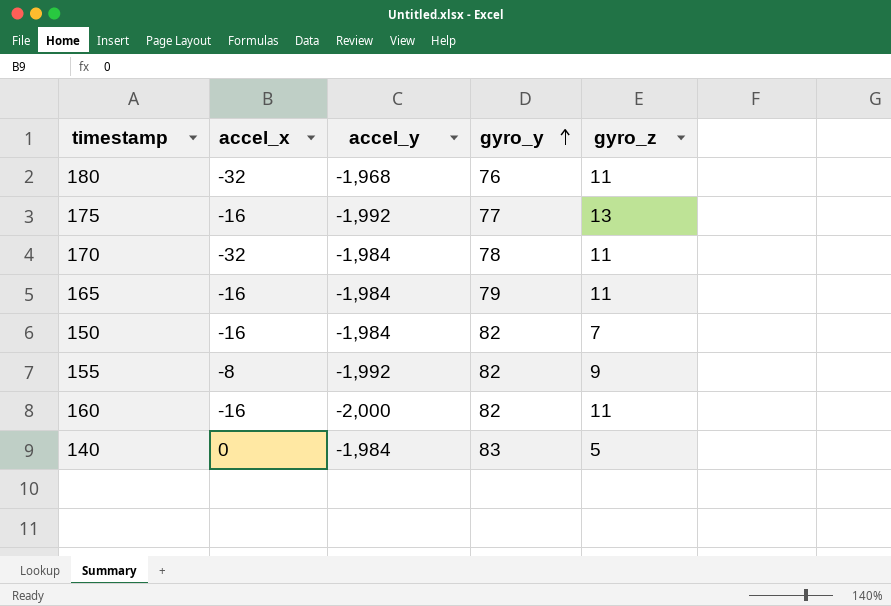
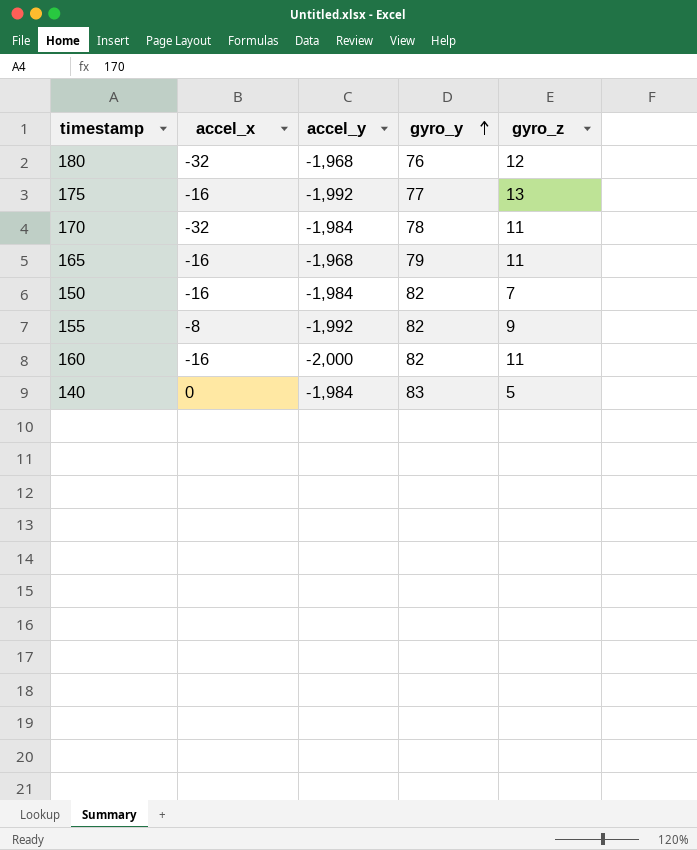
180 | gyro_z: 11 -> 12
165 | accel_y: -1,984 -> -1,968

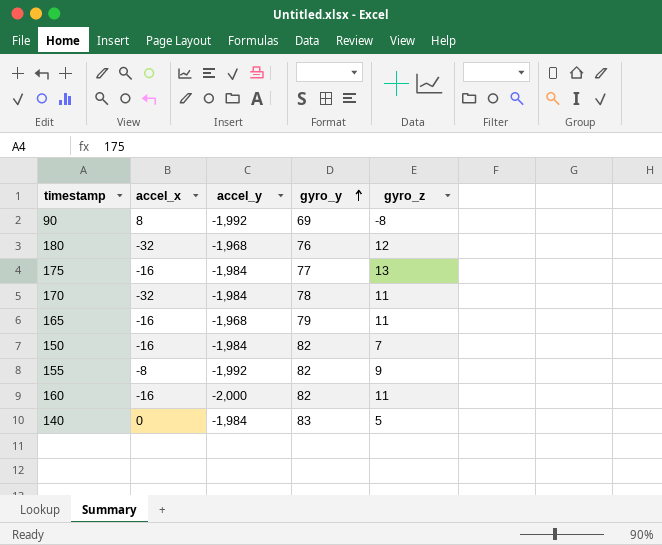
row 90: none -> 8 | -1,992 | 69 | -8
175 | accel_y: -1,992 -> -1,984

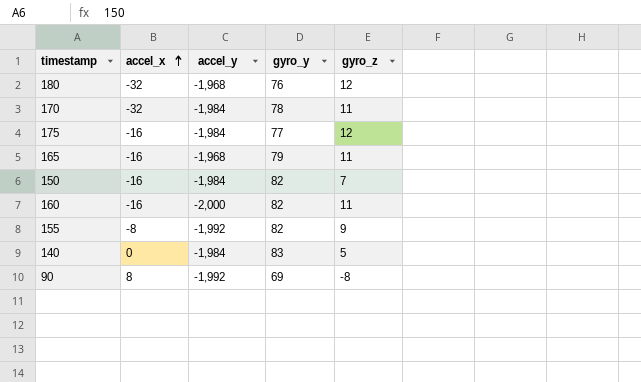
row order: gyro_y ascending -> accel_x ascending
175 | gyro_z: 13 -> 12

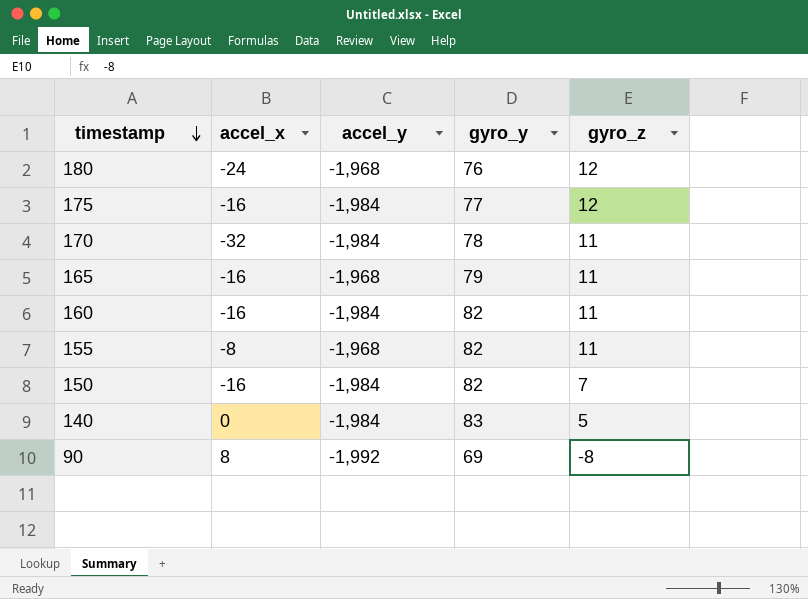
row order: accel_x ascending -> timestamp descending
180 | accel_x: -32 -> -24
160 | accel_y: -2,000 -> -1,984
155 | accel_y: -1,992 -> -1,968
155 | gyro_z: 9 -> 11

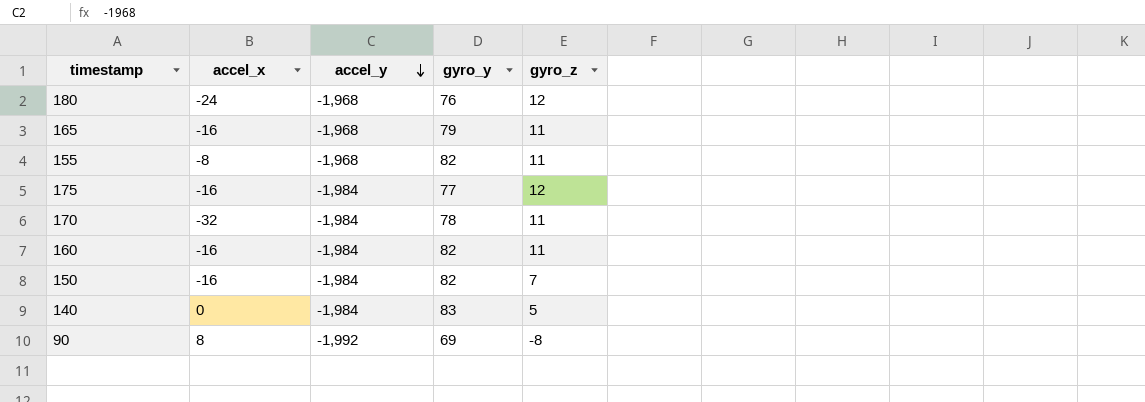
row order: timestamp descending -> accel_y descending

